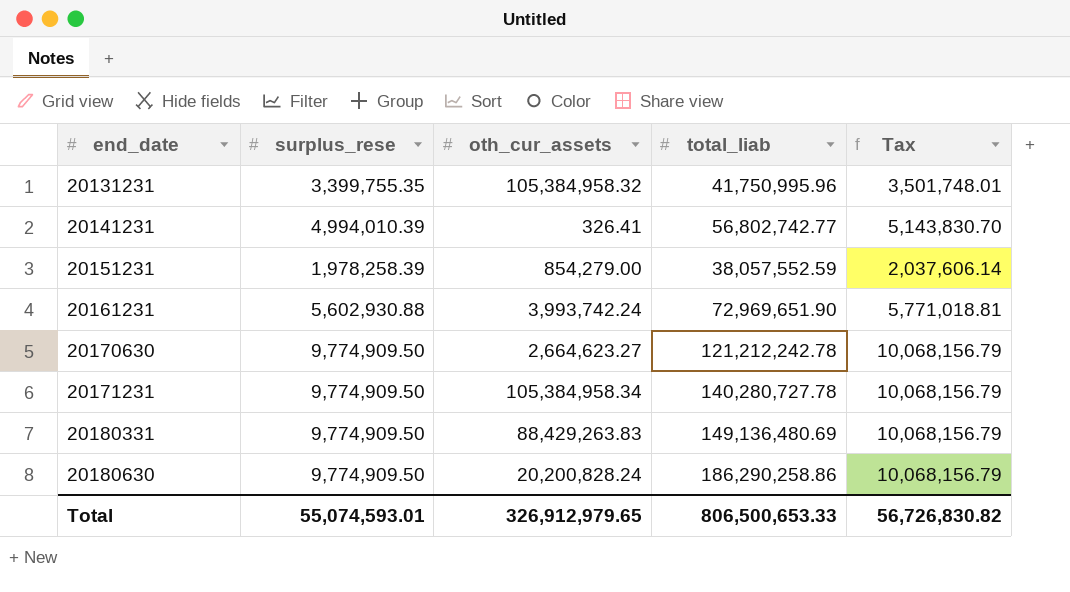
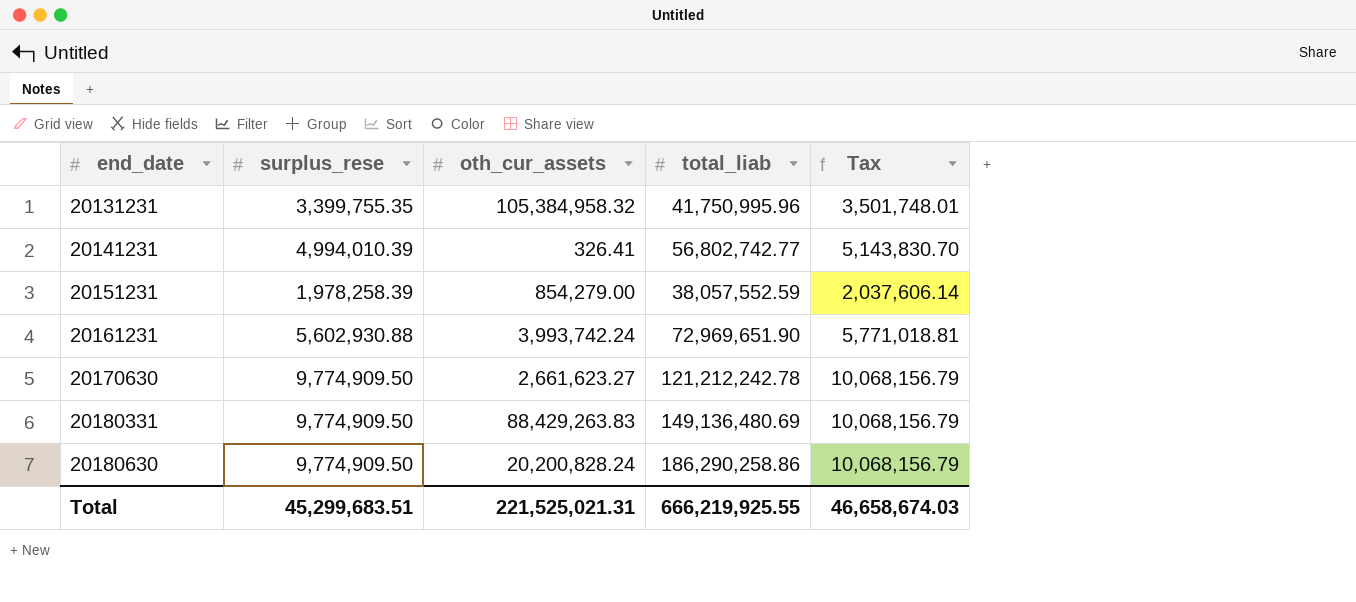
row 20171231: 9,774,909.50 | 105,384,958.34 | 140,280,727.78 | 10,068,156.79 -> none
20170630 | oth_cur_assets: 2,664,623.27 -> 2,661,623.27
Total | surplus_rese: 55,074,593.01 -> 45,299,683.51
Total | oth_cur_assets: 326,912,979.65 -> 221,525,021.31
Total | total_liab: 806,500,653.33 -> 666,219,925.55
Total | Tax: 56,726,830.82 -> 46,658,674.03

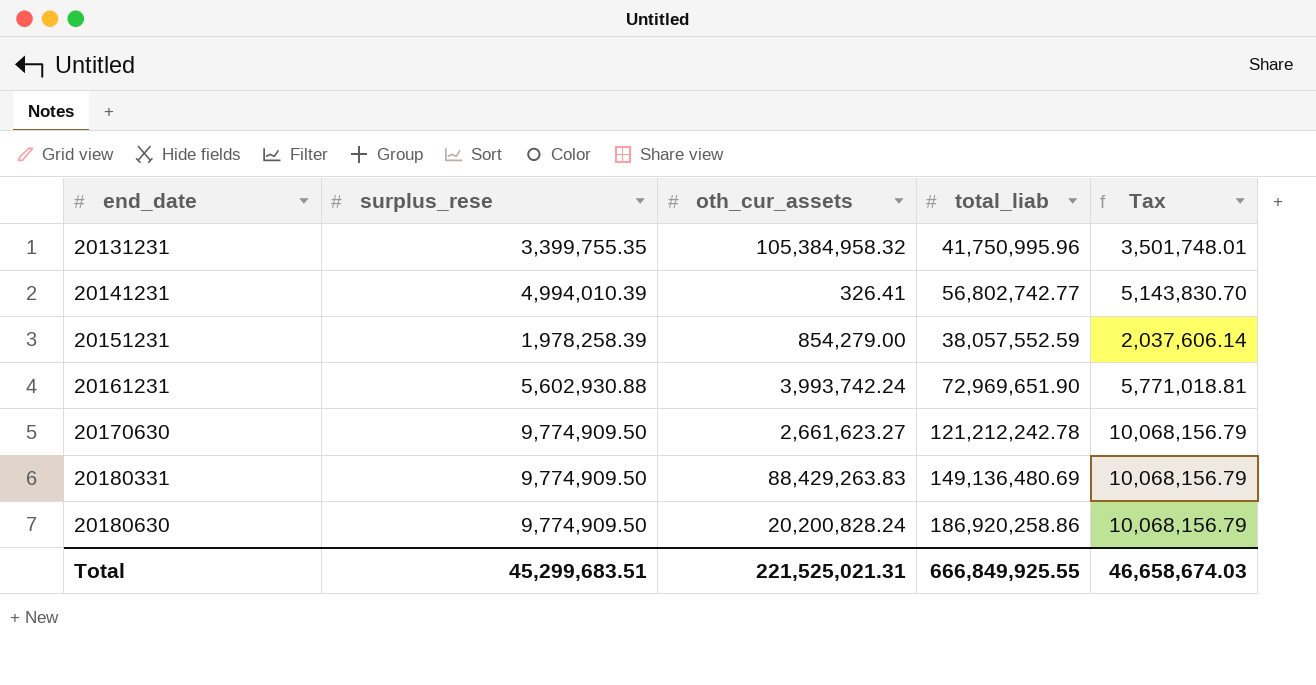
20180630 | total_liab: 186,290,258.86 -> 186,920,258.86
Total | total_liab: 666,219,925.55 -> 666,849,925.55

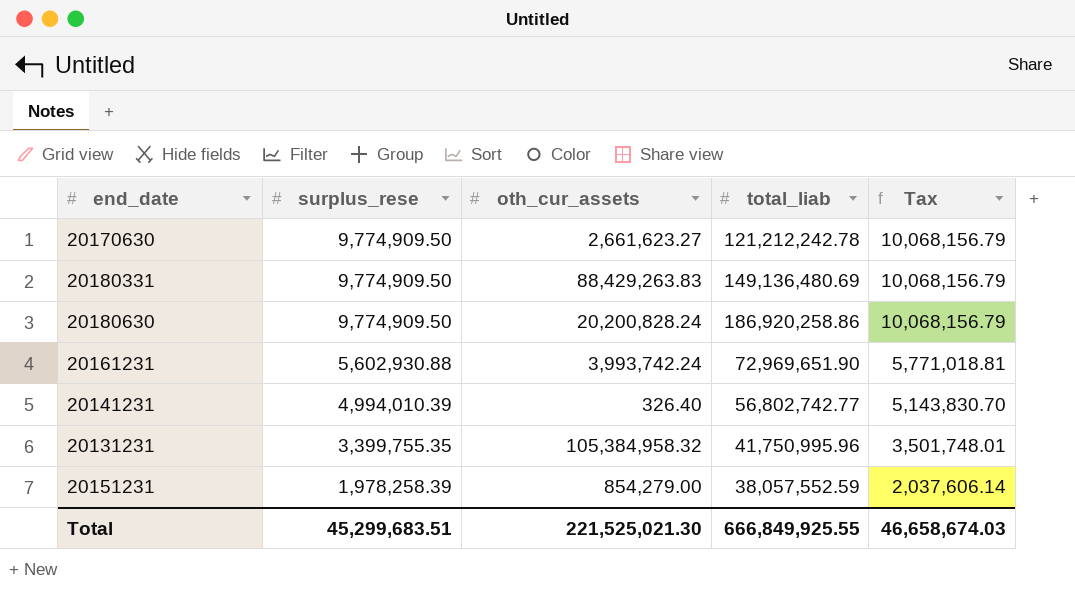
row order: end_date ascending -> surplus_rese descending
20141231 | oth_cur_assets: 326.41 -> 326.40
Total | oth_cur_assets: 221,525,021.31 -> 221,525,021.30

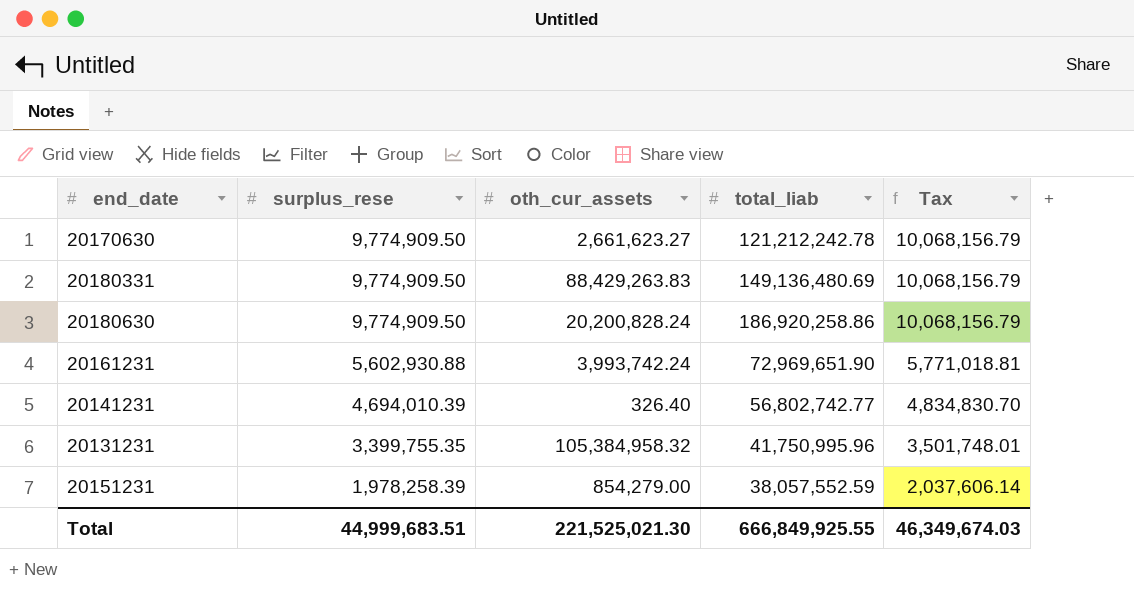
20141231 | surplus_rese: 4,994,010.39 -> 4,694,010.39
20141231 | Tax: 5,143,830.70 -> 4,834,830.70
Total | surplus_rese: 45,299,683.51 -> 44,999,683.51
Total | Tax: 46,658,674.03 -> 46,349,674.03

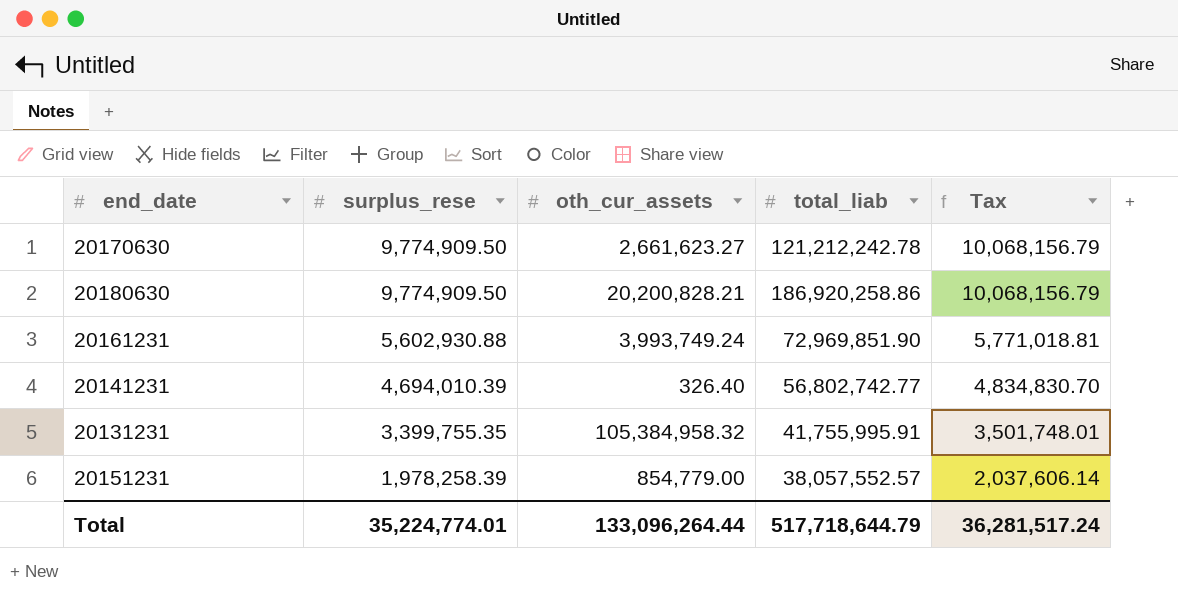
row 20180331: 9,774,909.50 | 88,429,263.83 | 149,136,480.69 | 10,068,156.79 -> none
20180630 | oth_cur_assets: 20,200,828.24 -> 20,200,828.21
20161231 | oth_cur_assets: 3,993,742.24 -> 3,993,749.24
20161231 | total_liab: 72,969,651.90 -> 72,969,851.90
20131231 | total_liab: 41,750,995.96 -> 41,755,995.91
20151231 | oth_cur_assets: 854,279.00 -> 854,779.00
20151231 | total_liab: 38,057,552.59 -> 38,057,552.57
Total | surplus_rese: 44,999,683.51 -> 35,224,774.01
Total | oth_cur_assets: 221,525,021.30 -> 133,096,264.44
Total | total_liab: 666,849,925.55 -> 517,718,644.79
Total | Tax: 46,349,674.03 -> 36,281,517.24

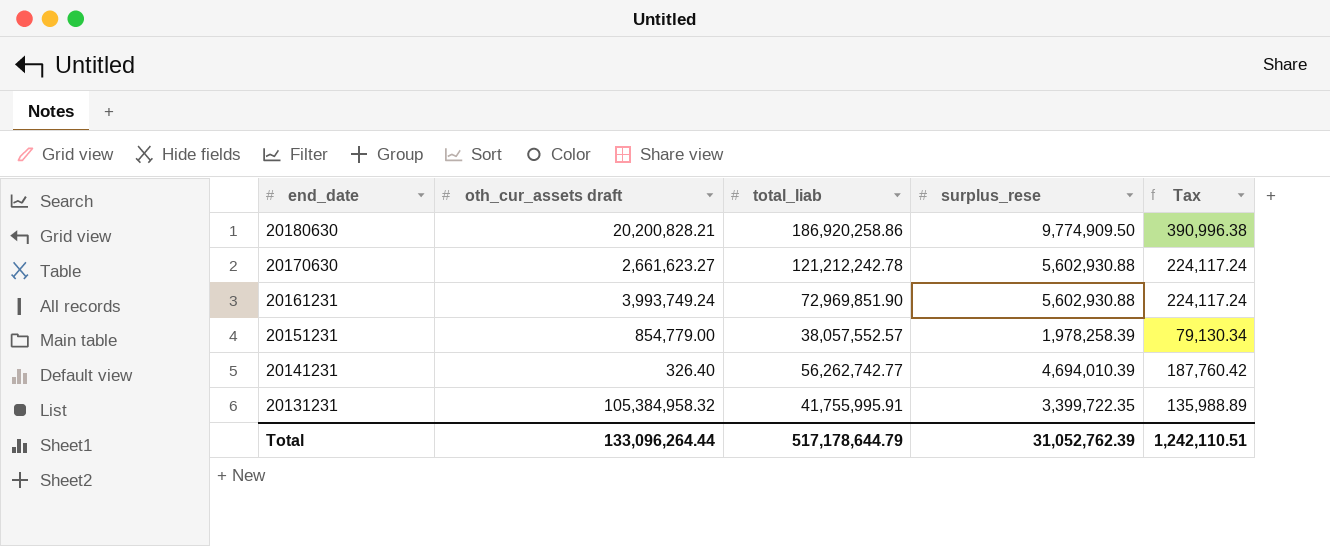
row order: surplus_rese descending -> end_date descending
column name: oth_cur_assets -> oth_cur_assets draft
column surplus_rese | position: 2 -> 4
column Tax | formula: [surplus_rese] * 1.03 -> [surplus_rese] * 0.04
20170630 | surplus_rese: 9,774,909.50 -> 5,602,930.88
20141231 | total_liab: 56,802,742.77 -> 56,262,742.77
20131231 | surplus_rese: 3,399,755.35 -> 3,399,722.35
Total | total_liab: 517,718,644.79 -> 517,178,644.79
Total | surplus_rese: 35,224,774.01 -> 31,052,762.39
Total | Tax: 36,281,517.24 -> 1,242,110.51

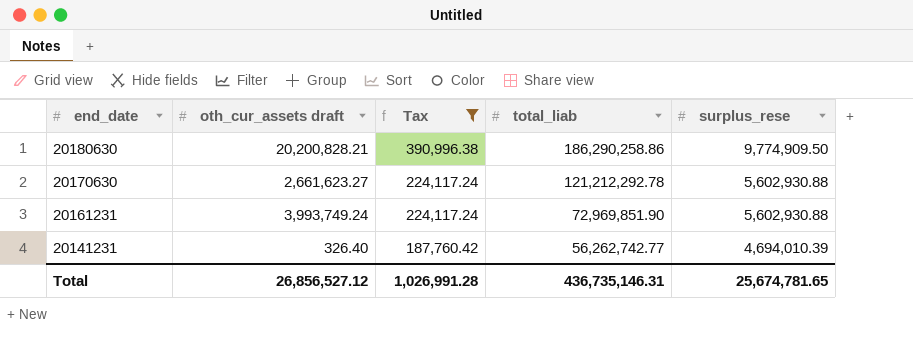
filter: none -> Tax >= 187,760.42
column Tax | position: 5 -> 3
20180630 | total_liab: 186,920,258.86 -> 186,290,258.86
20170630 | total_liab: 121,212,242.78 -> 121,212,292.78
Total | oth_cur_assets draft: 133,096,264.44 -> 26,856,527.12
Total | Tax: 1,242,110.51 -> 1,026,991.28
Total | total_liab: 517,178,644.79 -> 436,735,146.31
Total | surplus_rese: 31,052,762.39 -> 25,674,781.65

